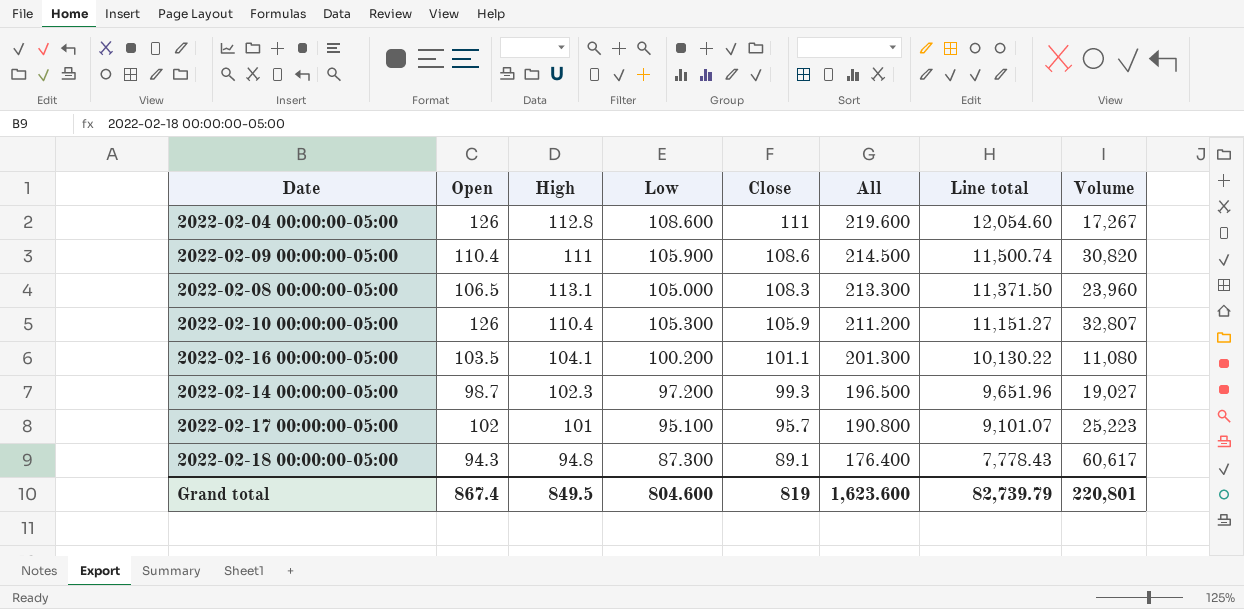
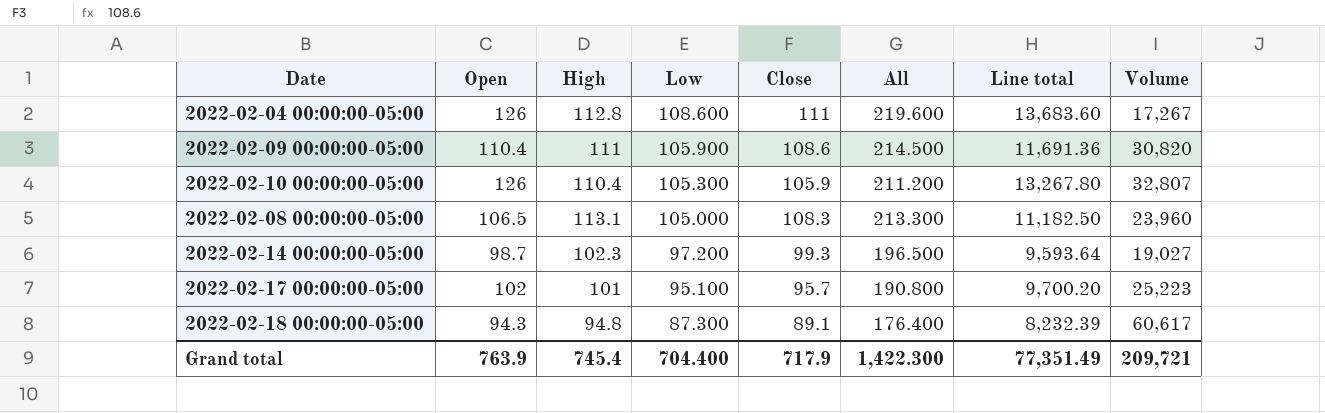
row order: Close descending -> Low descending
column Line total | formula: [Low] * [Close] -> [Open] * [Low]
row 2022-02-16 00:00:00-05:00: 103.5 | 104.1 | 100.200 | 101.1 | 201.300 | 10,130.22 | 11,080 -> none
Grand total | Open: 867.4 -> 763.9
Grand total | High: 849.5 -> 745.4
Grand total | Low: 804.600 -> 704.400
Grand total | Close: 819 -> 717.9
Grand total | All: 1,623.600 -> 1,422.300
Grand total | Line total: 82,739.79 -> 77,351.49
Grand total | Volume: 220,801 -> 209,721

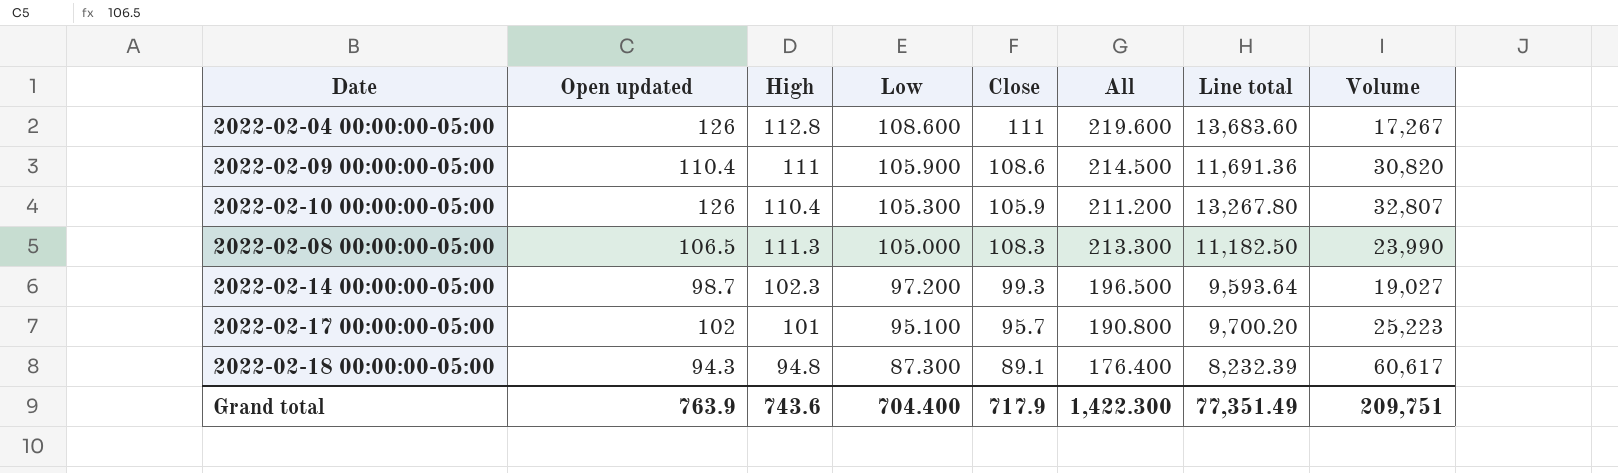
column name: Open -> Open updated
2022-02-08 00:00:00-05:00 | High: 113.1 -> 111.3
2022-02-08 00:00:00-05:00 | Volume: 23,960 -> 23,990
Grand total | High: 745.4 -> 743.6
Grand total | Volume: 209,721 -> 209,751

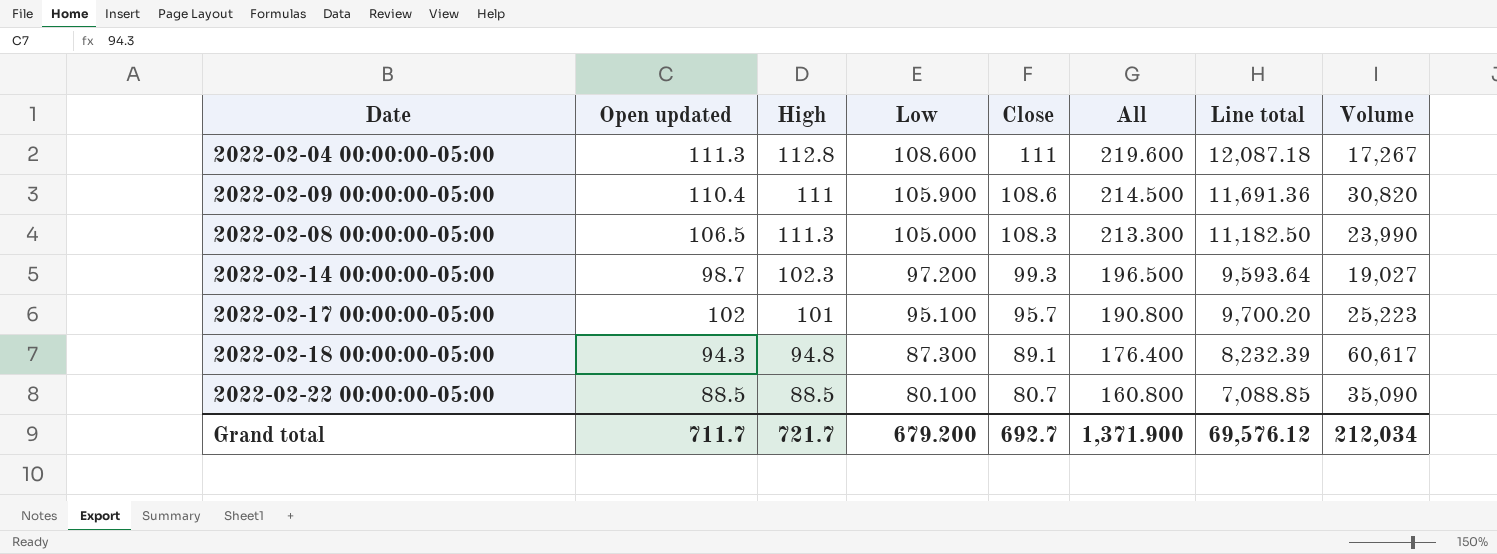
row 2022-02-10 00:00:00-05:00: 126 | 110.4 | 105.300 | 105.9 | 211.200 | 13,267.80 | 32,807 -> none
2022-02-04 00:00:00-05:00 | Open updated: 126 -> 111.3
2022-02-04 00:00:00-05:00 | Line total: 13,683.60 -> 12,087.18
row 2022-02-22 00:00:00-05:00: none -> 88.5 | 88.5 | 80.100 | 80.7 | 160.800 | 7,088.85 | 35,090
Grand total | Open updated: 763.9 -> 711.7
Grand total | High: 743.6 -> 721.7
Grand total | Low: 704.400 -> 679.200
Grand total | Close: 717.9 -> 692.7
Grand total | All: 1,422.300 -> 1,371.900
Grand total | Line total: 77,351.49 -> 69,576.12
Grand total | Volume: 209,751 -> 212,034

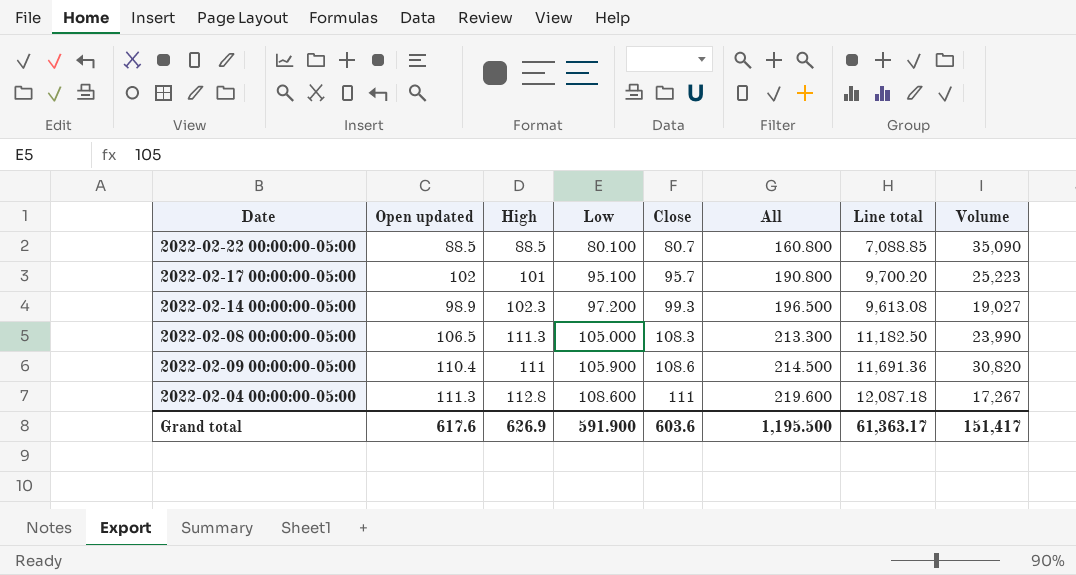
row order: Low descending -> Low ascending
row 2022-02-18 00:00:00-05:00: 94.3 | 94.8 | 87.300 | 89.1 | 176.400 | 8,232.39 | 60,617 -> none
2022-02-14 00:00:00-05:00 | Open updated: 98.7 -> 98.9
2022-02-14 00:00:00-05:00 | Line total: 9,593.64 -> 9,613.08
Grand total | Open updated: 711.7 -> 617.6
Grand total | High: 721.7 -> 626.9
Grand total | Low: 679.200 -> 591.900
Grand total | Close: 692.7 -> 603.6
Grand total | All: 1,371.900 -> 1,195.500
Grand total | Line total: 69,576.12 -> 61,363.17
Grand total | Volume: 212,034 -> 151,417

